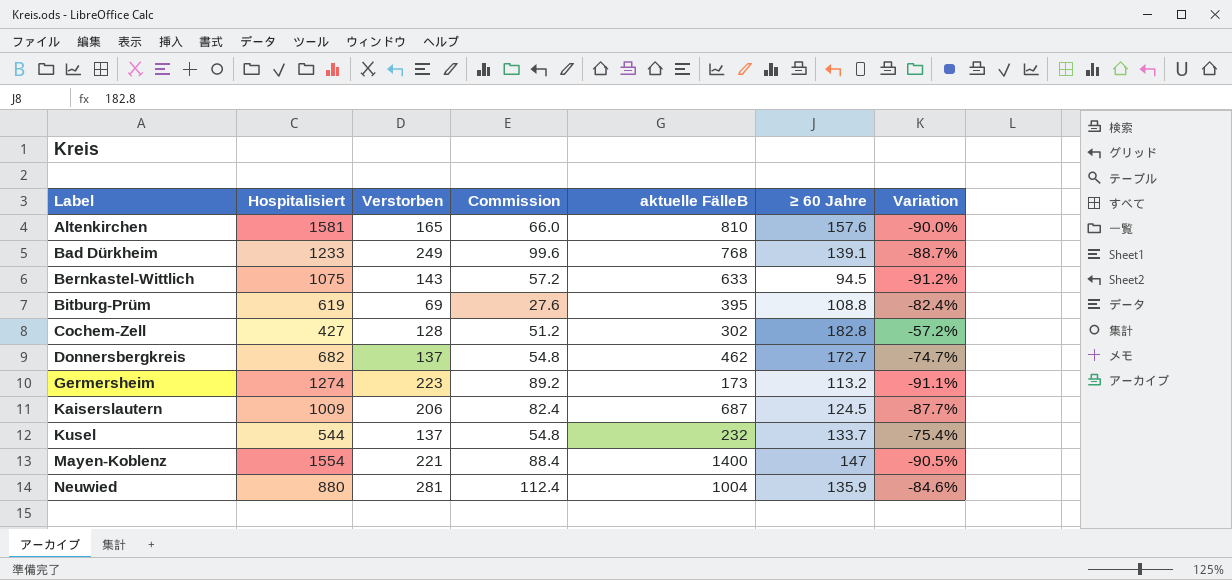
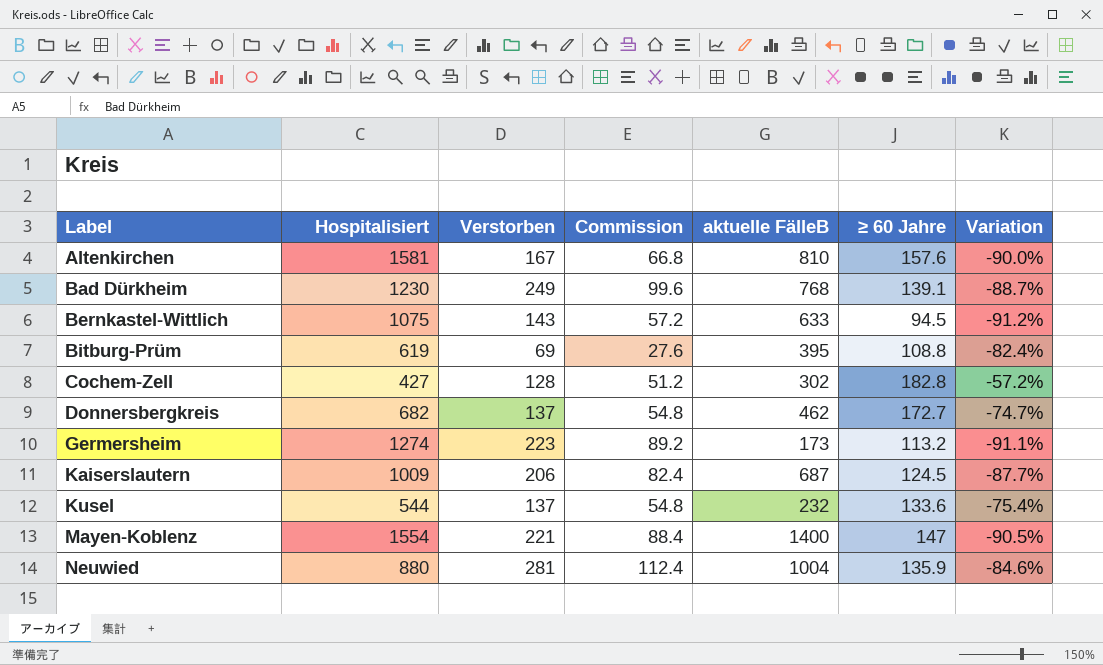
Altenkirchen | Verstorben: 165 -> 167
Altenkirchen | Commission: 66.0 -> 66.8
Bad Dürkheim | Hospitalisiert: 1233 -> 1230
Kusel | ≥ 60 Jahre: 133.7 -> 133.6

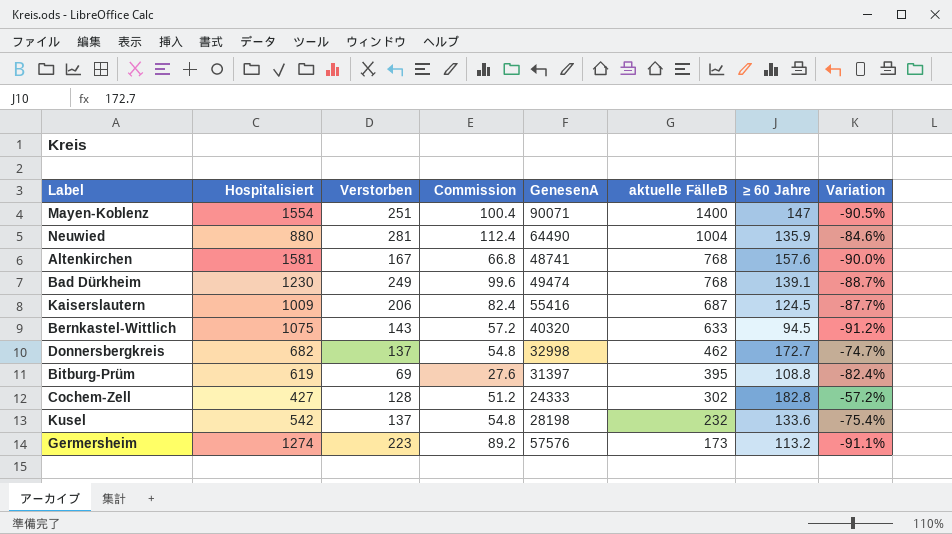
row order: Label ascending -> aktuelle FälleB descending
column GenesenA | position: none -> 5
Mayen-Koblenz | Verstorben: 221 -> 251
Mayen-Koblenz | Commission: 88.4 -> 100.4
Altenkirchen | aktuelle FälleB: 810 -> 768
Kusel | Hospitalisiert: 544 -> 542

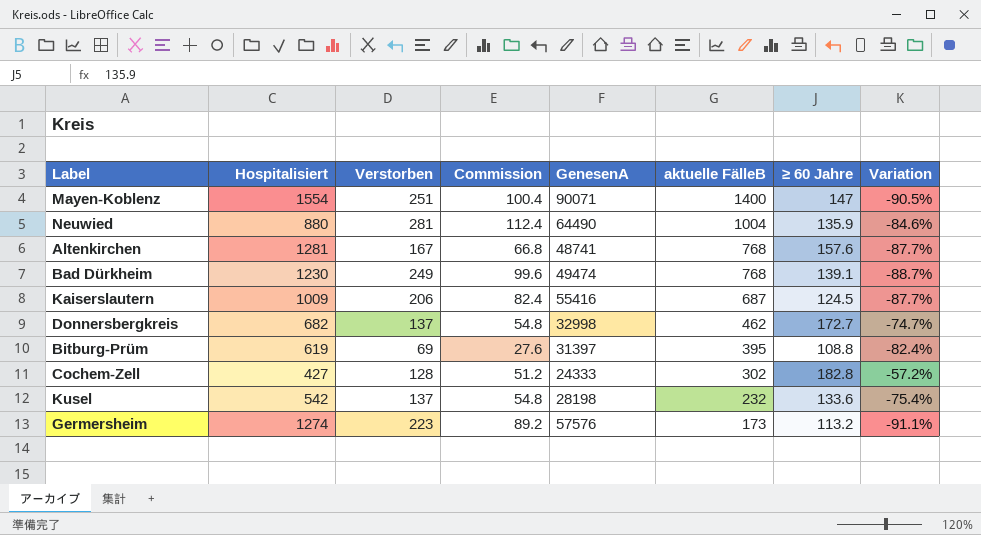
row Bernkastel-Wittlich: 1075 | 143 | 57.2 | 40320 | 633 | 94.5 | -91.2% -> none
Altenkirchen | Hospitalisiert: 1581 -> 1281
Altenkirchen | Variation: -90.0% -> -87.7%

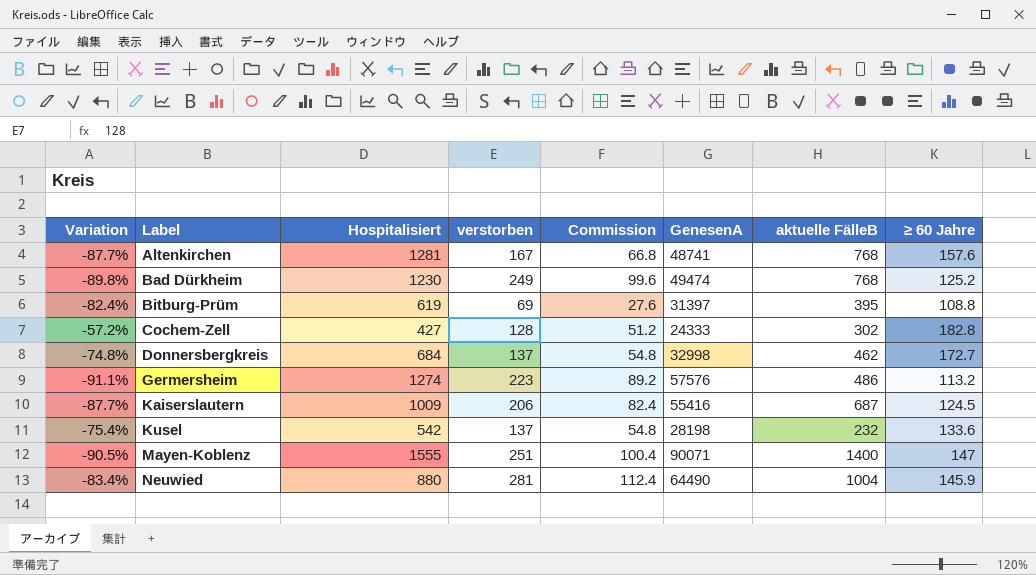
row order: aktuelle FälleB descending -> Label ascending
column Variation | position: 8 -> 1
column name: Verstorben -> verstorben
Bad Dürkheim | Variation: -88.7% -> -89.8%
Bad Dürkheim | ≥ 60 Jahre: 139.1 -> 125.2
Donnersbergkreis | Variation: -74.7% -> -74.8%
Donnersbergkreis | Hospitalisiert: 682 -> 684
Germersheim | aktuelle FälleB: 173 -> 486
Mayen-Koblenz | Hospitalisiert: 1554 -> 1555
Neuwied | Variation: -84.6% -> -83.4%
Neuwied | ≥ 60 Jahre: 135.9 -> 145.9

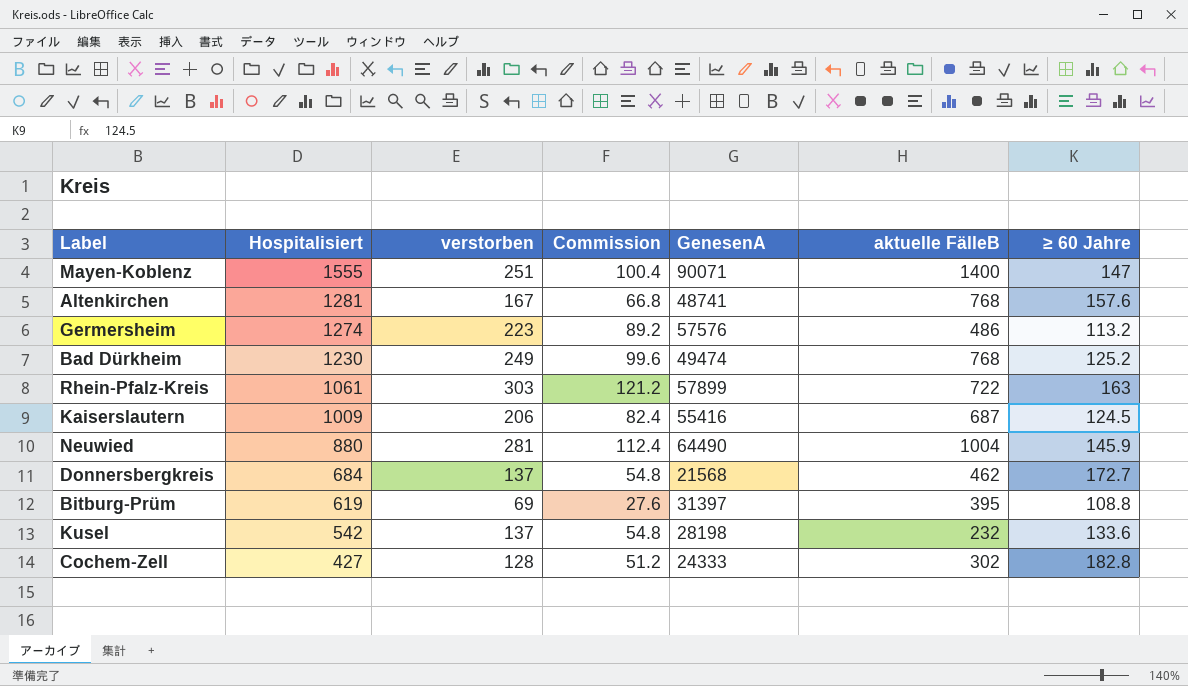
row order: Label ascending -> Hospitalisiert descending
column Variation | formula: ([≥ 60 Jahre] - [Hospitalisiert]) / [Hospitalisiert] -> none
row Rhein-Pfalz-Kreis: none -> 1061 | 303 | 121.2 | 57899 | 722 | 163
Donnersbergkreis | GenesenA: 32998 -> 21568

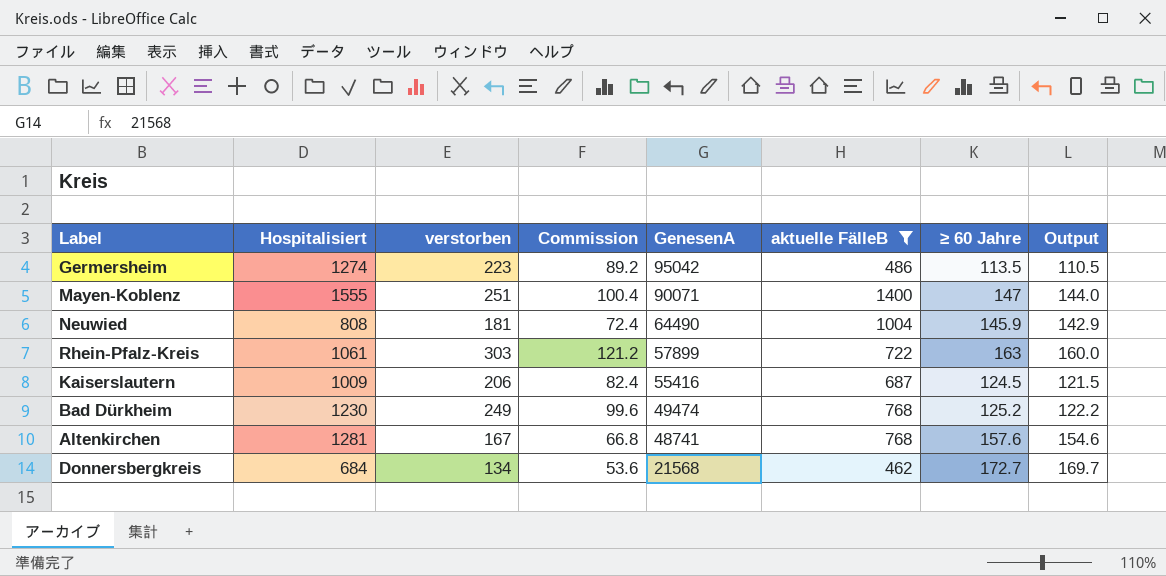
filter: none -> aktuelle FälleB >= 462
row order: Hospitalisiert descending -> GenesenA descending
column Output | formula: none -> [≥ 60 Jahre] - 3
Germersheim | GenesenA: 57576 -> 95042
Germersheim | ≥ 60 Jahre: 113.2 -> 113.5
Neuwied | Hospitalisiert: 880 -> 808
Neuwied | verstorben: 281 -> 181
Neuwied | Commission: 112.4 -> 72.4
Donnersbergkreis | verstorben: 137 -> 134
Donnersbergkreis | Commission: 54.8 -> 53.6

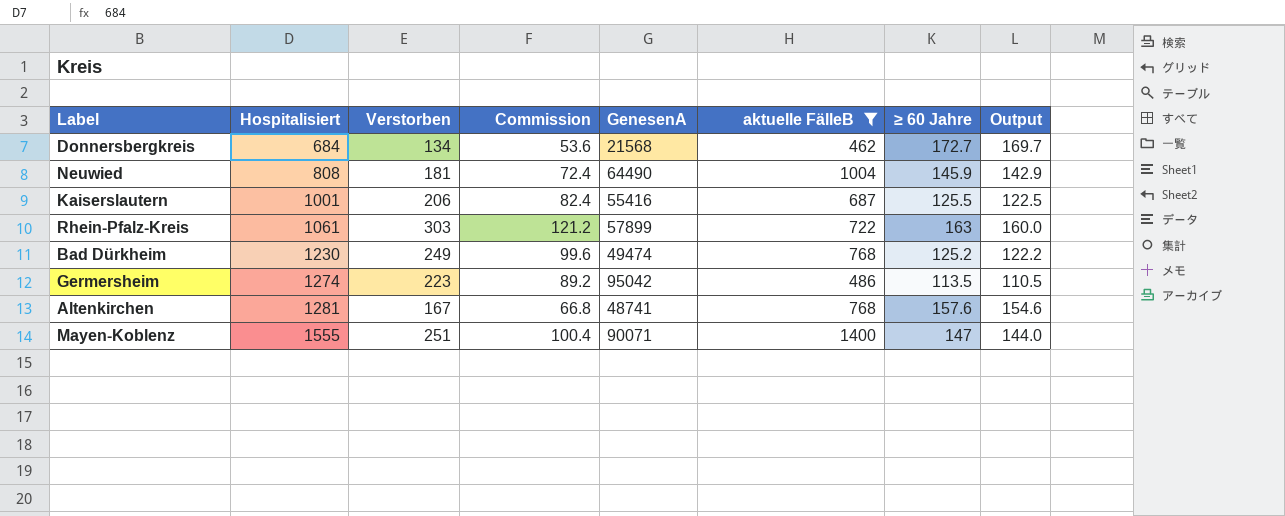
row order: GenesenA descending -> Hospitalisiert ascending
column name: verstorben -> Verstorben
Kaiserslautern | Hospitalisiert: 1009 -> 1001
Kaiserslautern | ≥ 60 Jahre: 124.5 -> 125.5
Kaiserslautern | Output: 121.5 -> 122.5

